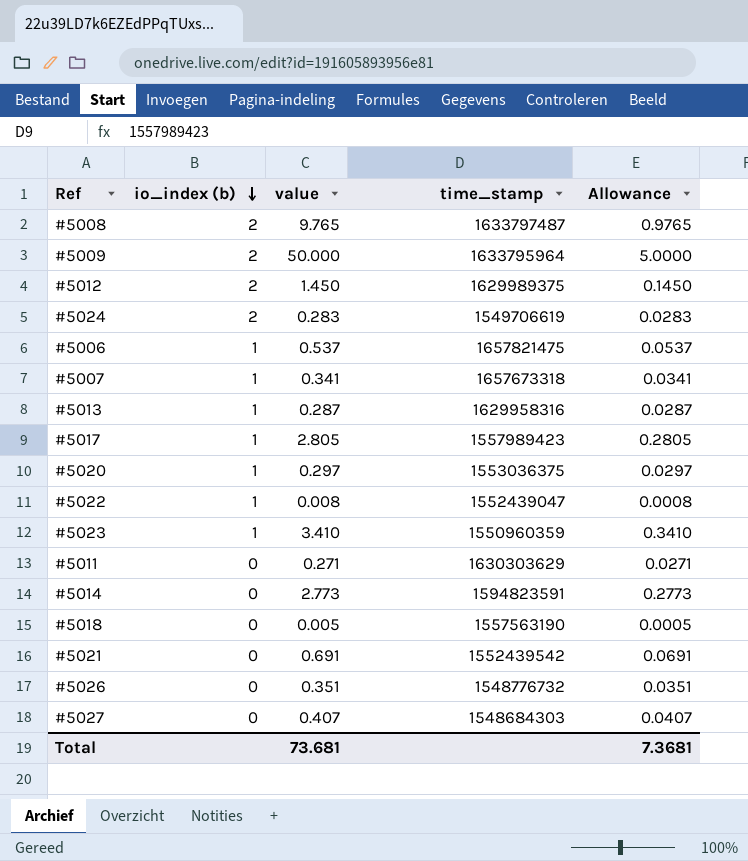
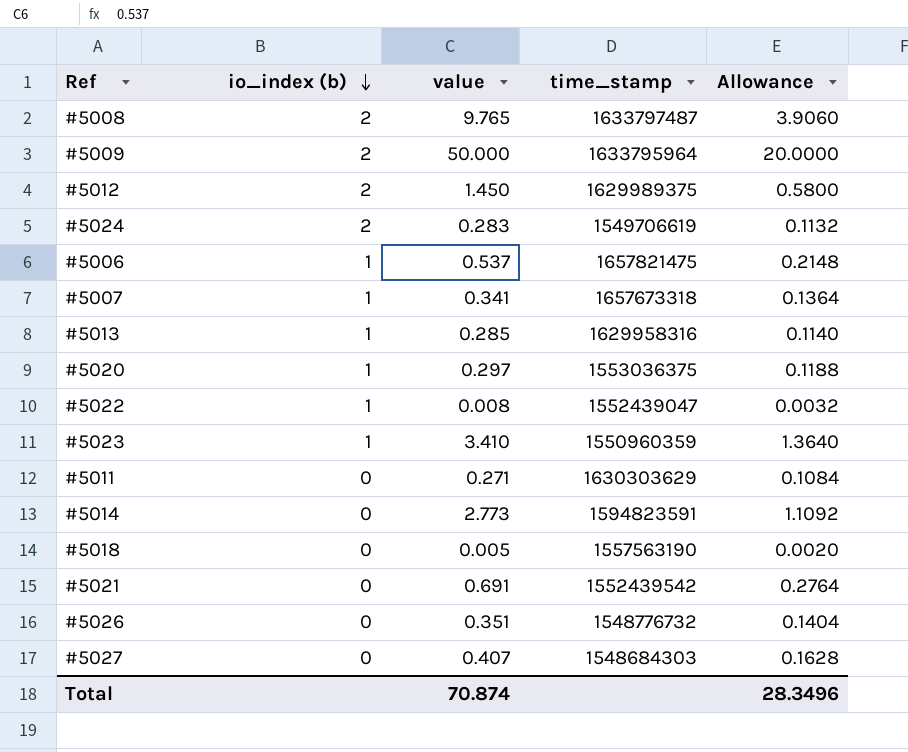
column Allowance | formula: [value] * 0.1 -> [value] * 0.4
row #5017: 1 | 2.805 | 1557989423 | 0.2805 -> none
#5013 | value: 0.287 -> 0.285
Total | value: 73.681 -> 70.874
Total | Allowance: 7.3681 -> 28.3496

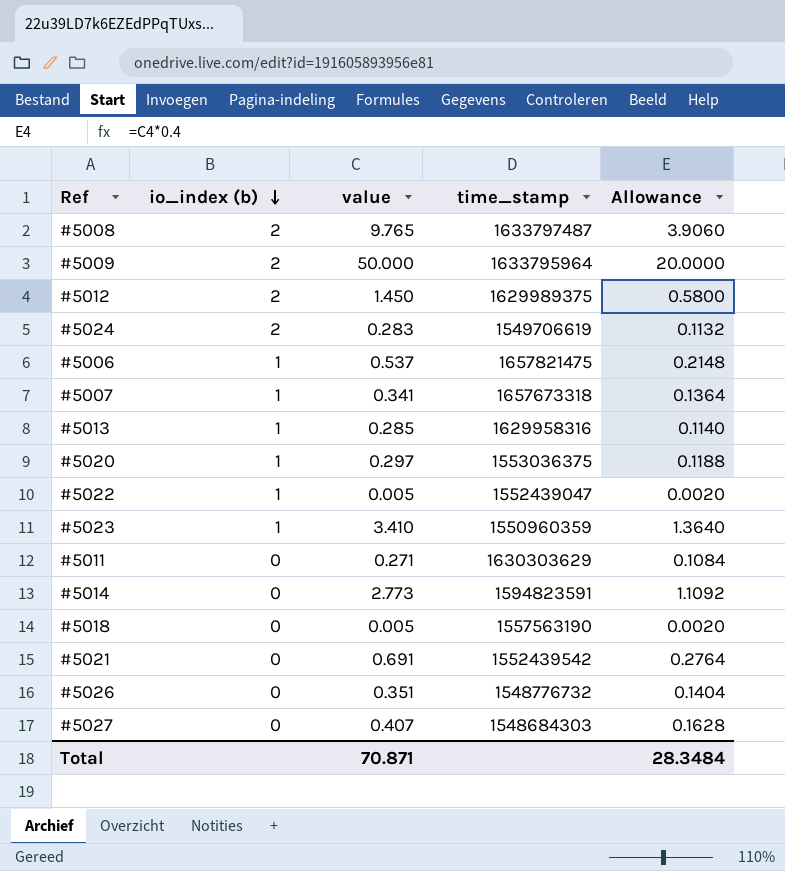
#5022 | value: 0.008 -> 0.005
#5022 | Allowance: 0.0032 -> 0.0020
Total | value: 70.874 -> 70.871
Total | Allowance: 28.3496 -> 28.3484

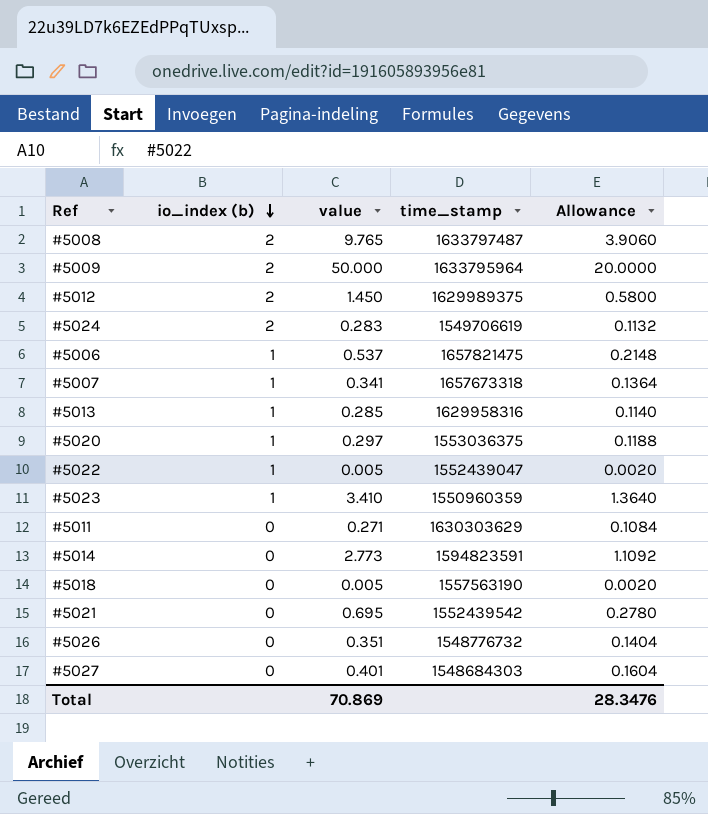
#5021 | value: 0.691 -> 0.695
#5021 | Allowance: 0.2764 -> 0.2780
#5027 | value: 0.407 -> 0.401
#5027 | Allowance: 0.1628 -> 0.1604
Total | value: 70.871 -> 70.869
Total | Allowance: 28.3484 -> 28.3476

